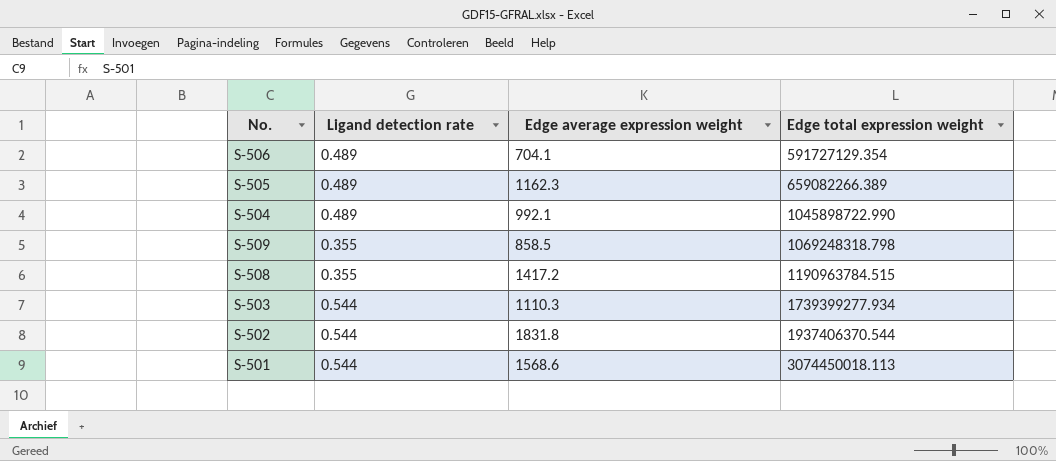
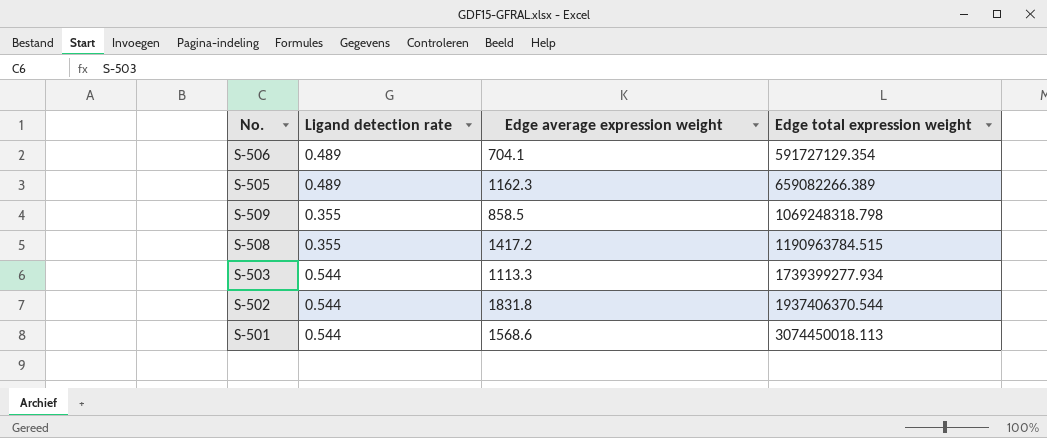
row S-504: 0.489 | 992.1 | 1045898722.990 -> none
S-503 | Edge average expression weight: 1110.3 -> 1113.3

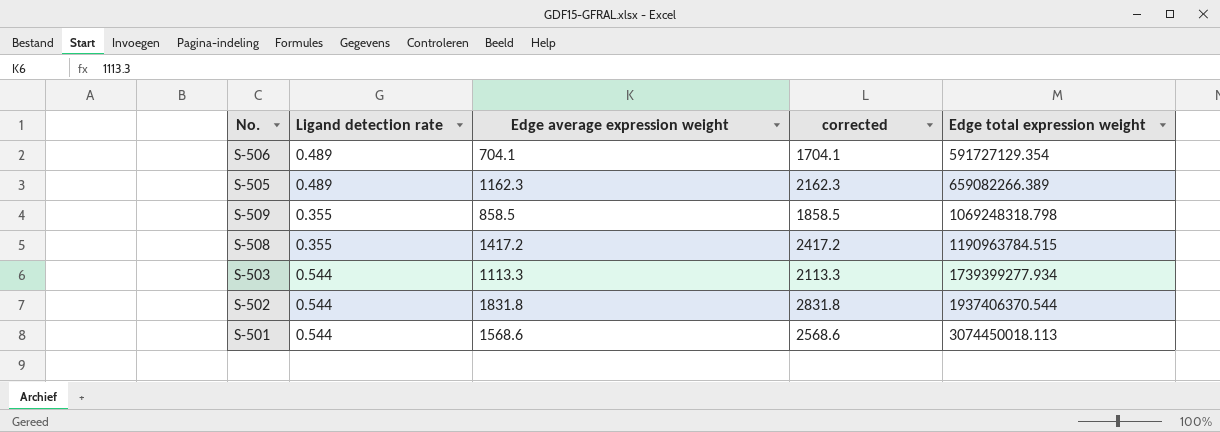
column corrected | formula: none -> [Edge average expression weight] + 1000

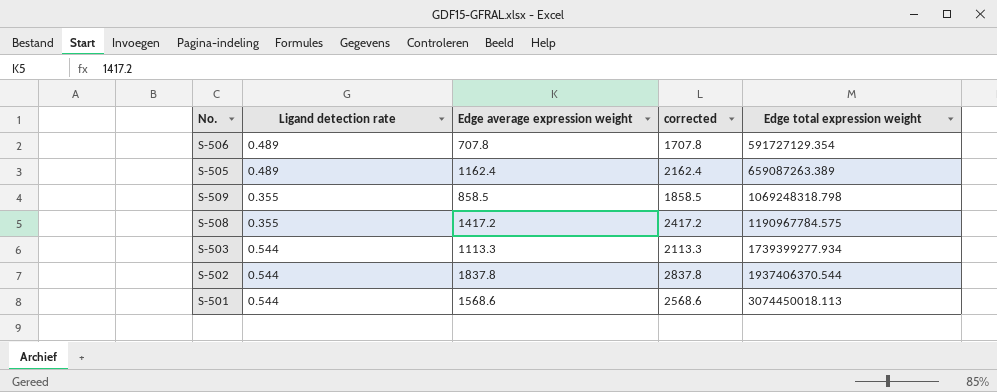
S-506 | Edge average expression weight: 704.1 -> 707.8
S-506 | corrected: 1704.1 -> 1707.8
S-505 | Edge average expression weight: 1162.3 -> 1162.4
S-505 | corrected: 2162.3 -> 2162.4
S-505 | Edge total expression weight: 659082266.389 -> 659087263.389
S-508 | Edge total expression weight: 1190963784.515 -> 1190967784.575
S-502 | Edge average expression weight: 1831.8 -> 1837.8
S-502 | corrected: 2831.8 -> 2837.8

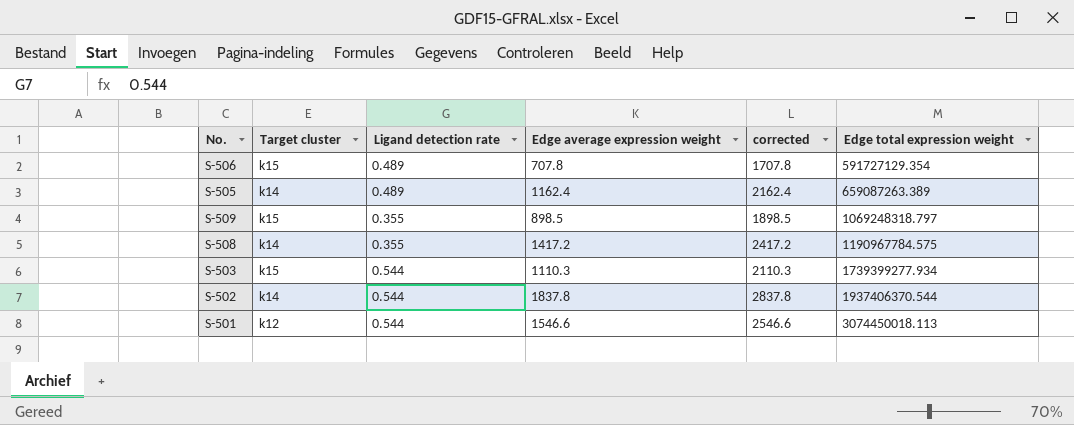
column Target cluster | position: none -> 2
S-509 | Edge average expression weight: 858.5 -> 898.5
S-509 | corrected: 1858.5 -> 1898.5
S-509 | Edge total expression weight: 1069248318.798 -> 1069248318.797
S-503 | Edge average expression weight: 1113.3 -> 1110.3
S-503 | corrected: 2113.3 -> 2110.3
S-501 | Edge average expression weight: 1568.6 -> 1546.6
S-501 | corrected: 2568.6 -> 2546.6

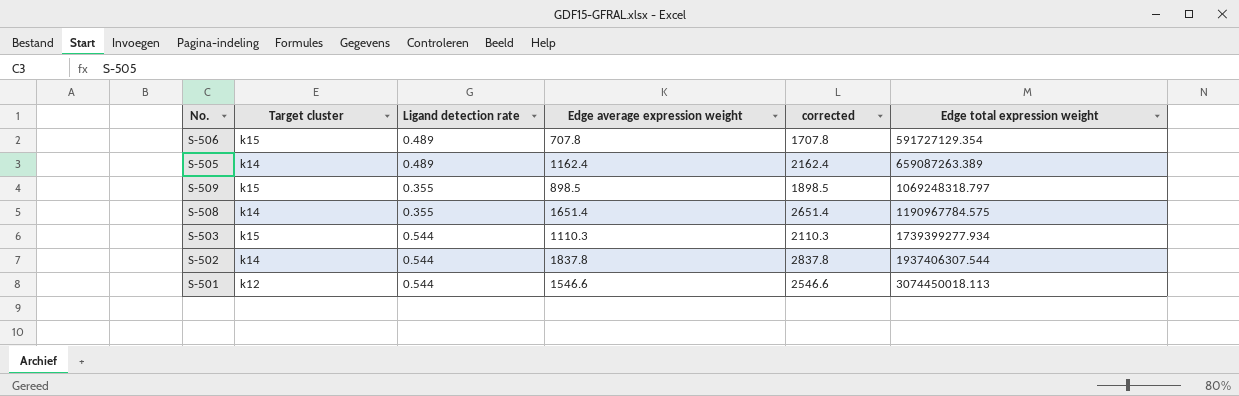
S-508 | Edge average expression weight: 1417.2 -> 1651.4
S-508 | corrected: 2417.2 -> 2651.4
S-502 | Edge total expression weight: 1937406370.544 -> 1937406307.544

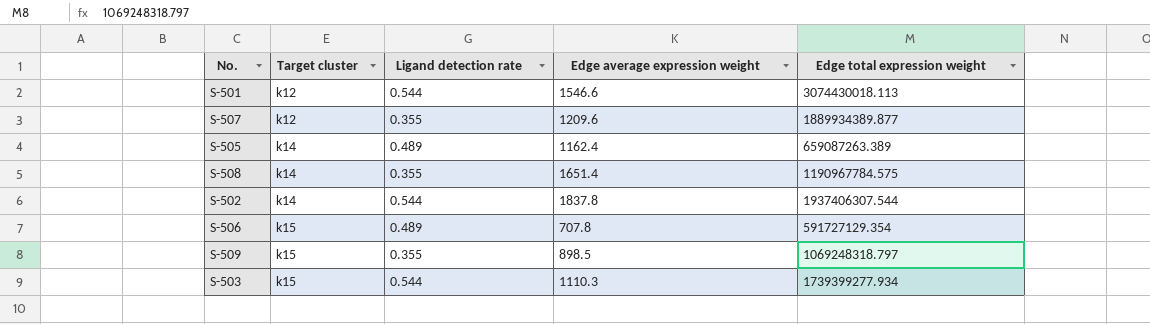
row order: Edge total expression weight ascending -> Target cluster ascending
column corrected | formula: [Edge average expression weight] + 1000 -> none
S-501 | Edge total expression weight: 3074450018.113 -> 3074430018.113
row S-507: none -> k12 | 0.355 | 1209.6 | 1889934389.877

